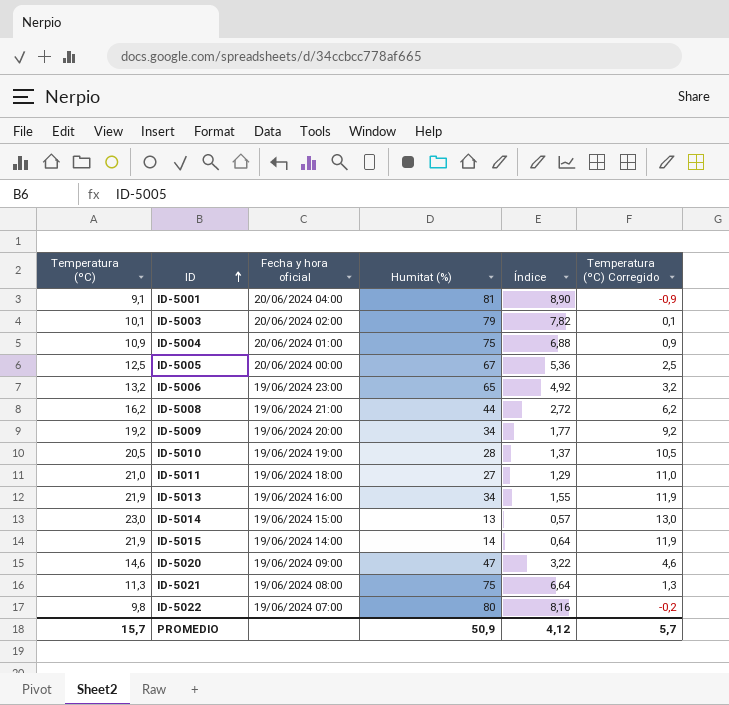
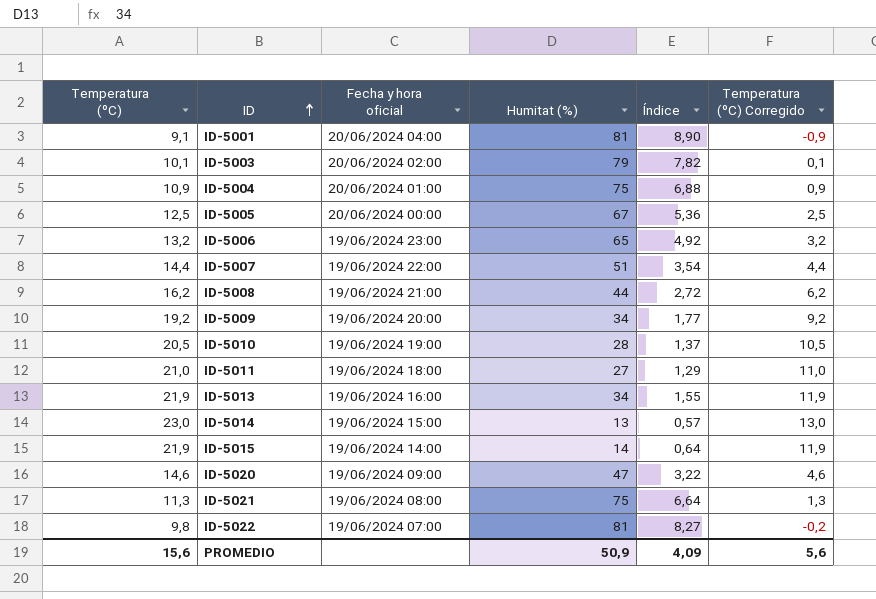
row ID-5007: none -> 14,4 | 19/06/2024 22:00 | 51 | 3,54 | 4,4
ID-5022 | Humitat (%): 80 -> 81
ID-5022 | Índice: 8,16 -> 8,27
PROMEDIO | Temperatura (ºC): 15,7 -> 15,6
PROMEDIO | Índice: 4,12 -> 4,09
PROMEDIO | Temperatura (ºC) Corregido: 5,7 -> 5,6

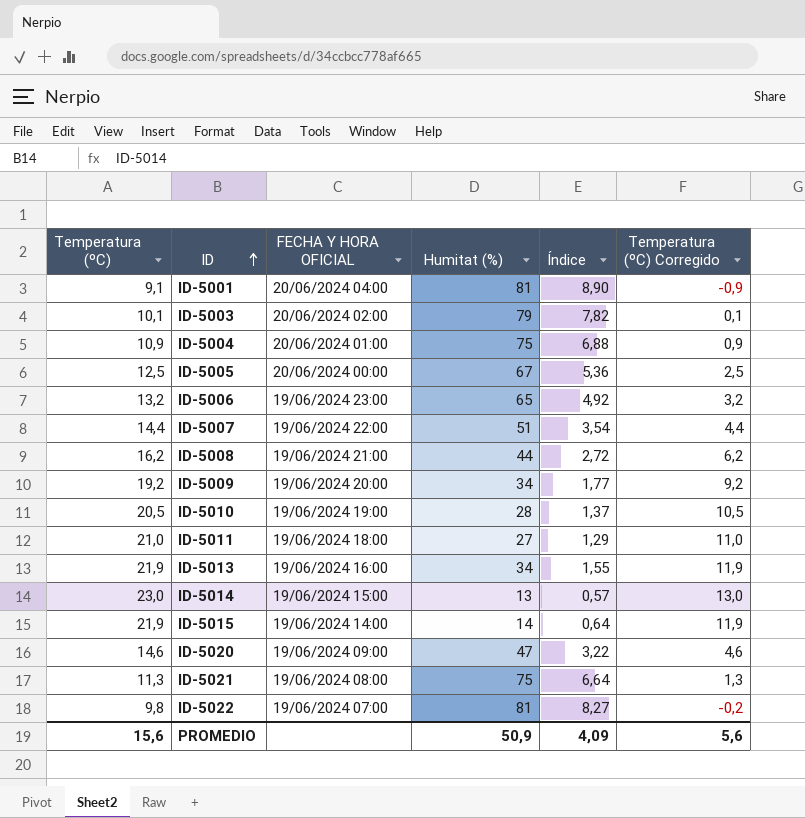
column name: Fecha y hora oficial -> FECHA Y HORA OFICIAL

